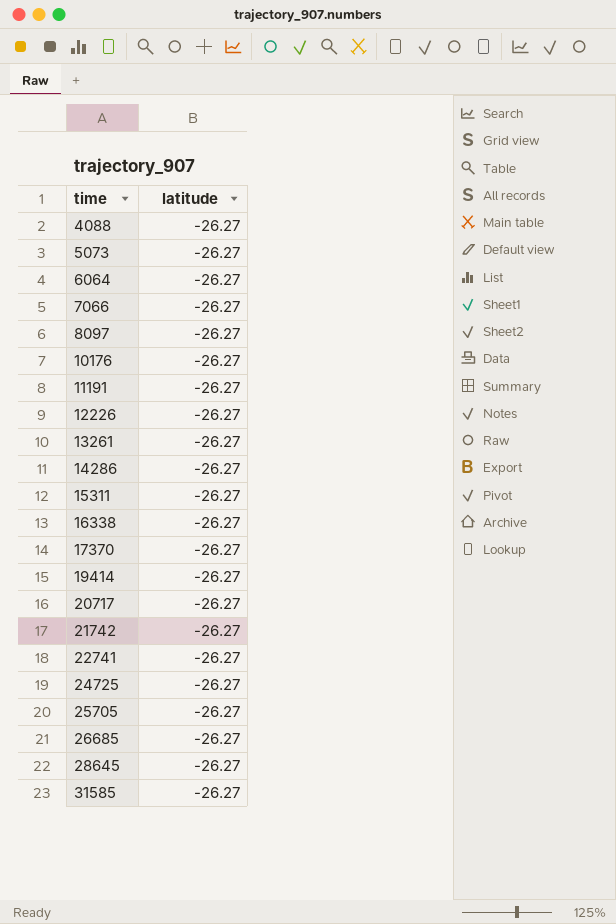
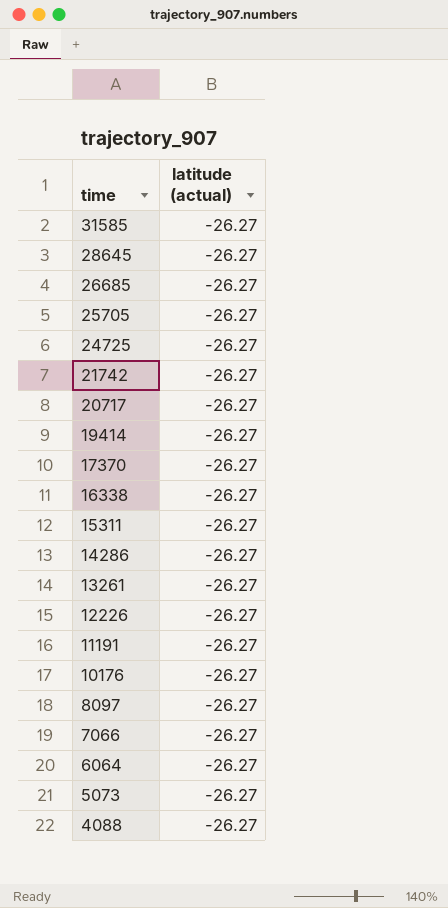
row order: time ascending -> time descending
column name: latitude -> latitude (actual)
row 22741: -26.27 -> none

